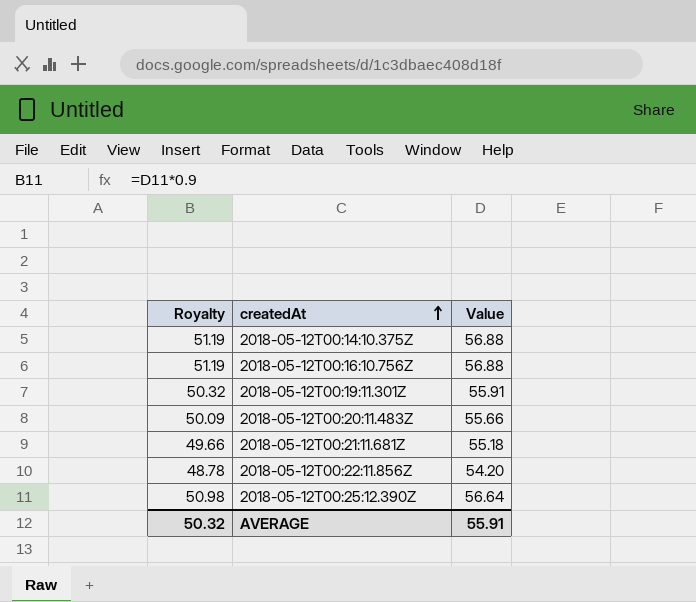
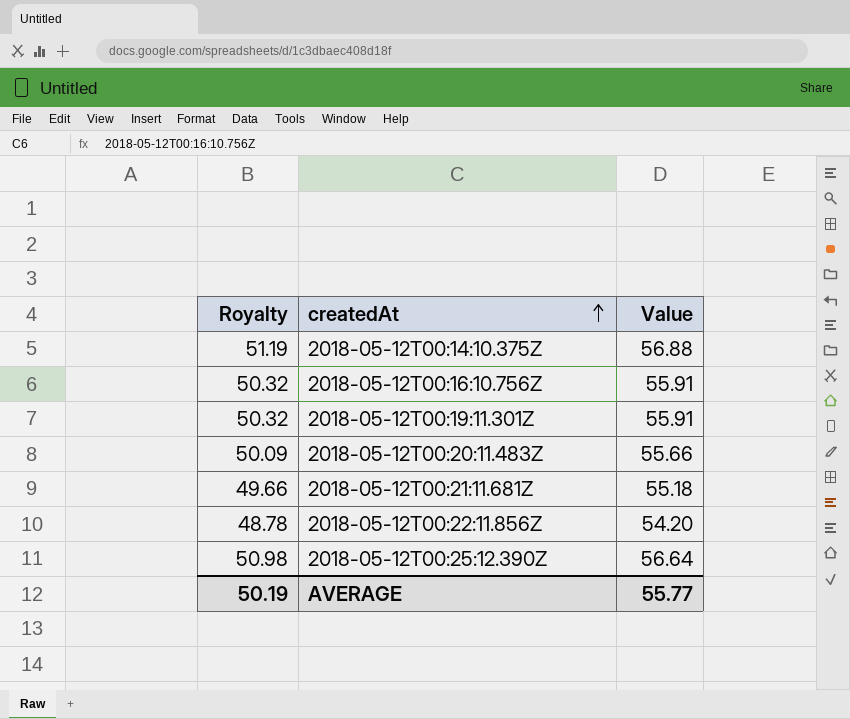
2018-05-12T00:16:10.756Z | Royalty: 51.19 -> 50.32
2018-05-12T00:16:10.756Z | Value: 56.88 -> 55.91
AVERAGE | Royalty: 50.32 -> 50.19
AVERAGE | Value: 55.91 -> 55.77

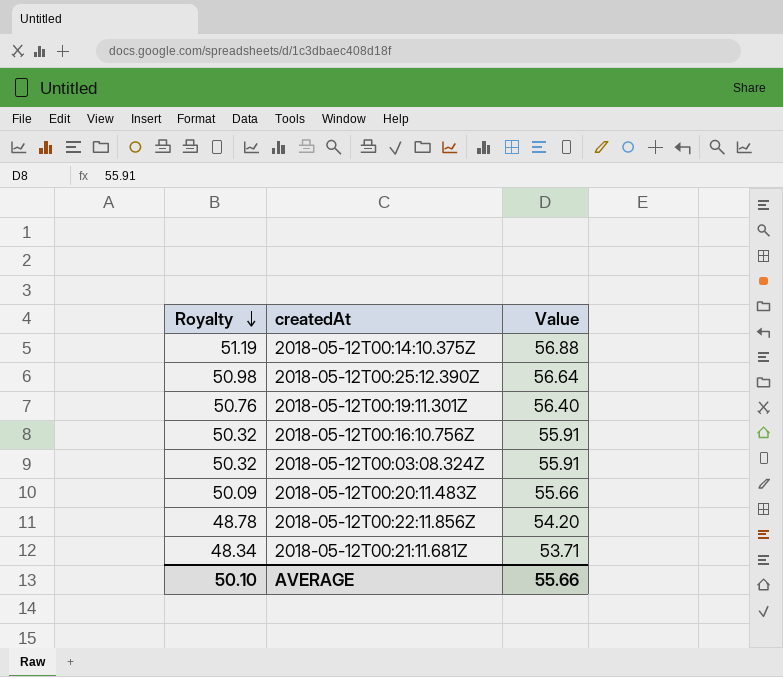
row order: createdAt ascending -> Royalty descending
2018-05-12T00:19:11.301Z | Royalty: 50.32 -> 50.76
2018-05-12T00:19:11.301Z | Value: 55.91 -> 56.40
row 2018-05-12T00:03:08.324Z: none -> 50.32 | 55.91
2018-05-12T00:21:11.681Z | Royalty: 49.66 -> 48.34
2018-05-12T00:21:11.681Z | Value: 55.18 -> 53.71
AVERAGE | Royalty: 50.19 -> 50.10
AVERAGE | Value: 55.77 -> 55.66

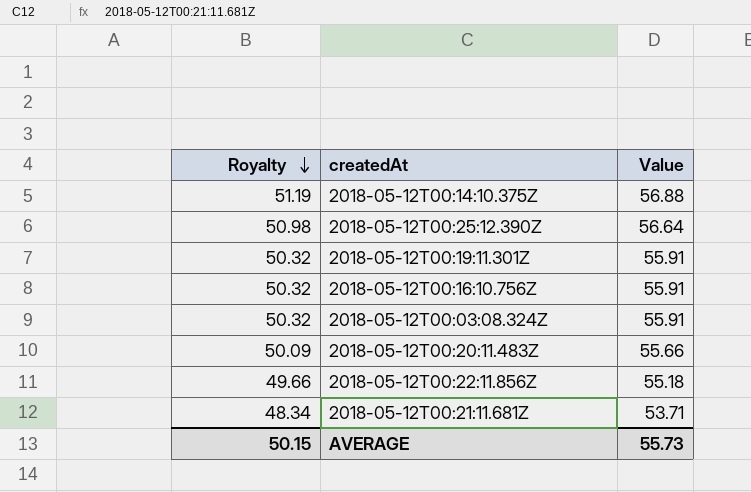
2018-05-12T00:19:11.301Z | Royalty: 50.76 -> 50.32
2018-05-12T00:19:11.301Z | Value: 56.40 -> 55.91
2018-05-12T00:22:11.856Z | Royalty: 48.78 -> 49.66
2018-05-12T00:22:11.856Z | Value: 54.20 -> 55.18
AVERAGE | Royalty: 50.10 -> 50.15
AVERAGE | Value: 55.66 -> 55.73

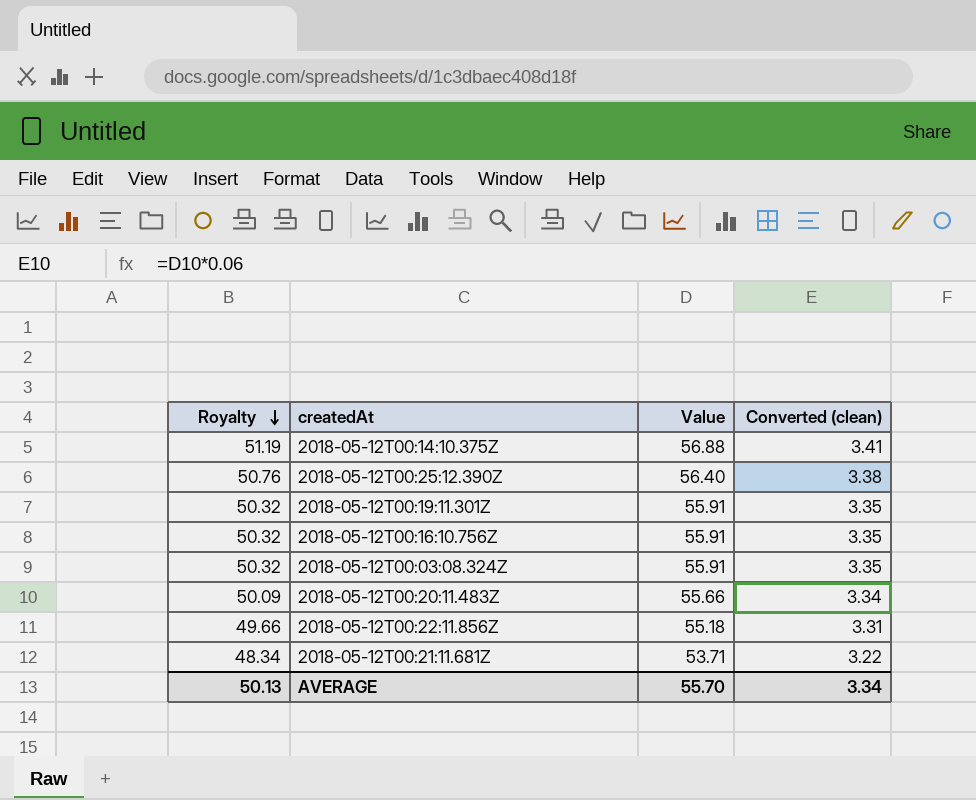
column Converted (clean) | formula: none -> [Value] * 0.06
2018-05-12T00:25:12.390Z | Royalty: 50.98 -> 50.76
2018-05-12T00:25:12.390Z | Value: 56.64 -> 56.40
AVERAGE | Royalty: 50.15 -> 50.13
AVERAGE | Value: 55.73 -> 55.70

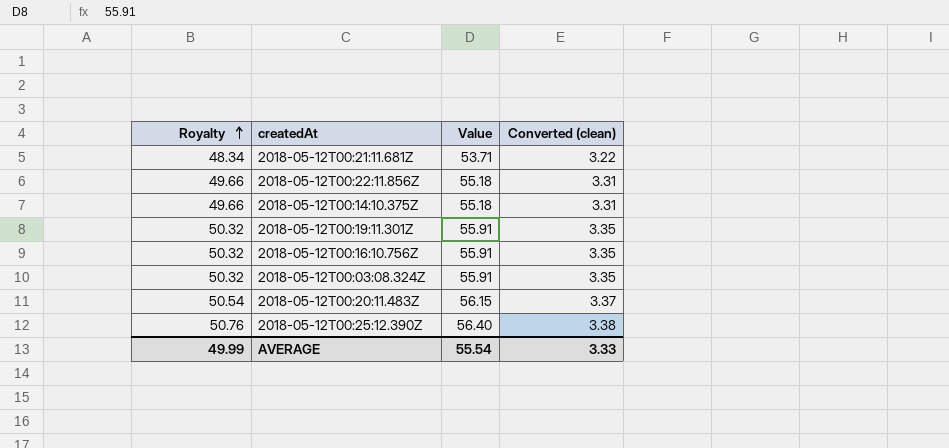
row order: Royalty descending -> Royalty ascending
2018-05-12T00:14:10.375Z | Royalty: 51.19 -> 49.66
2018-05-12T00:14:10.375Z | Value: 56.88 -> 55.18
2018-05-12T00:14:10.375Z | Converted (clean): 3.41 -> 3.31
2018-05-12T00:20:11.483Z | Royalty: 50.09 -> 50.54
2018-05-12T00:20:11.483Z | Value: 55.66 -> 56.15
2018-05-12T00:20:11.483Z | Converted (clean): 3.34 -> 3.37
AVERAGE | Royalty: 50.13 -> 49.99
AVERAGE | Value: 55.70 -> 55.54
AVERAGE | Converted (clean): 3.34 -> 3.33

